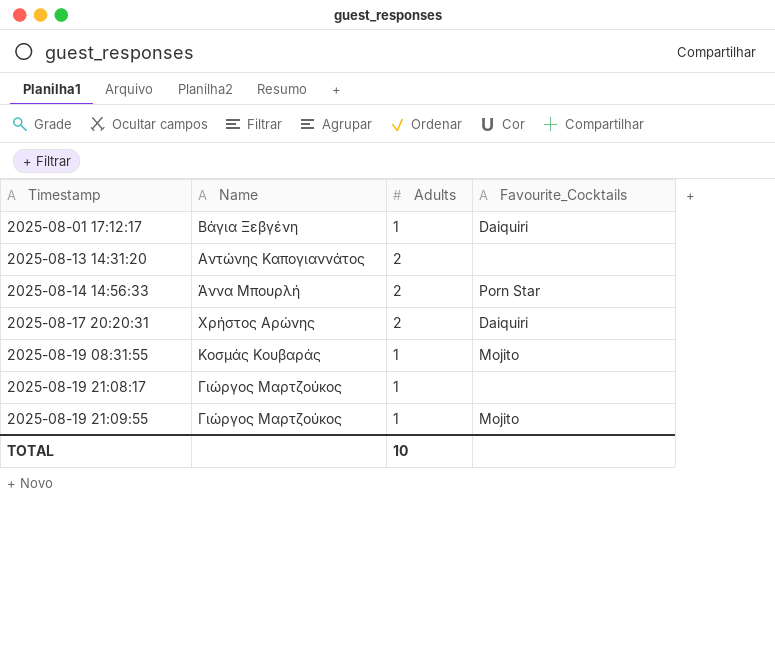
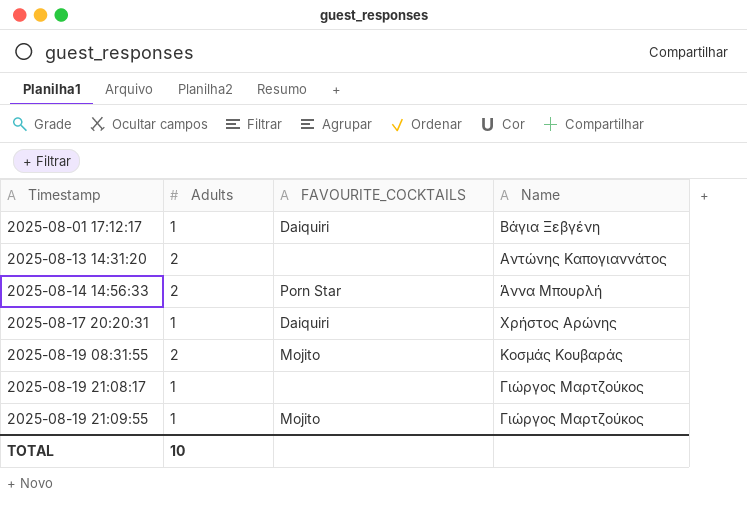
column name: Favourite_Cocktails -> FAVOURITE_COCKTAILS
column Name | position: 2 -> 4
2025-08-17 20:20:31 | Adults: 2 -> 1
2025-08-19 08:31:55 | Adults: 1 -> 2

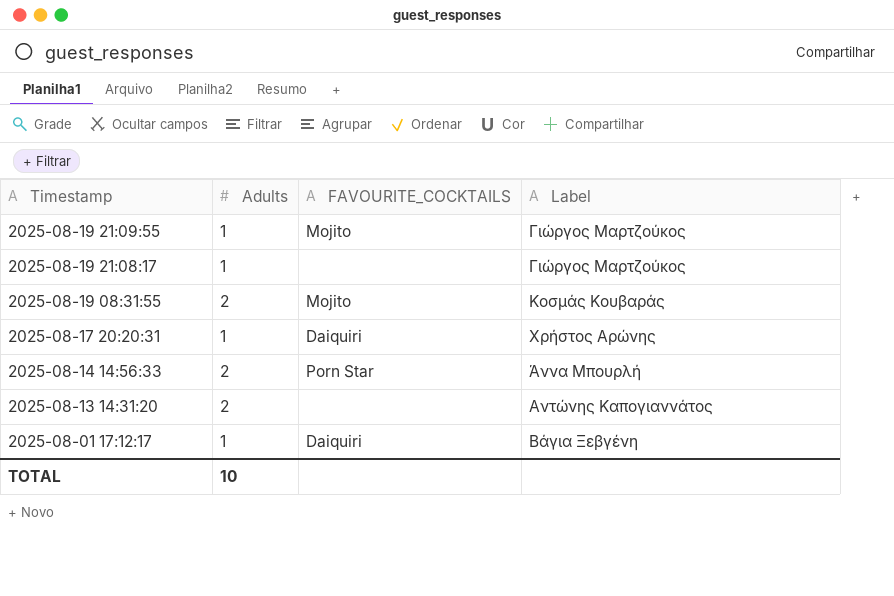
row order: Timestamp ascending -> Timestamp descending
column name: Name -> Label

